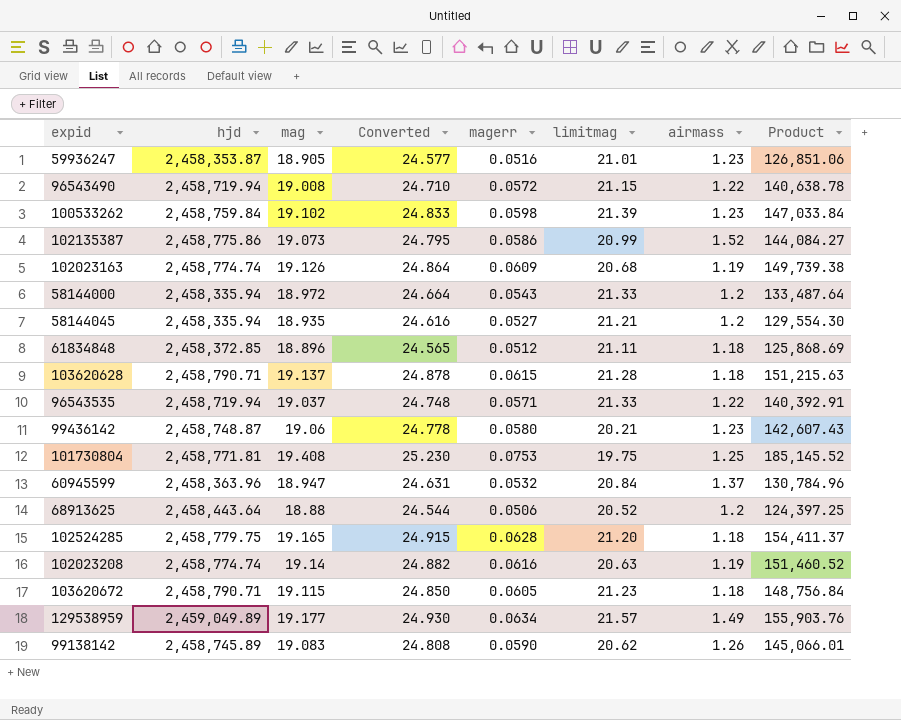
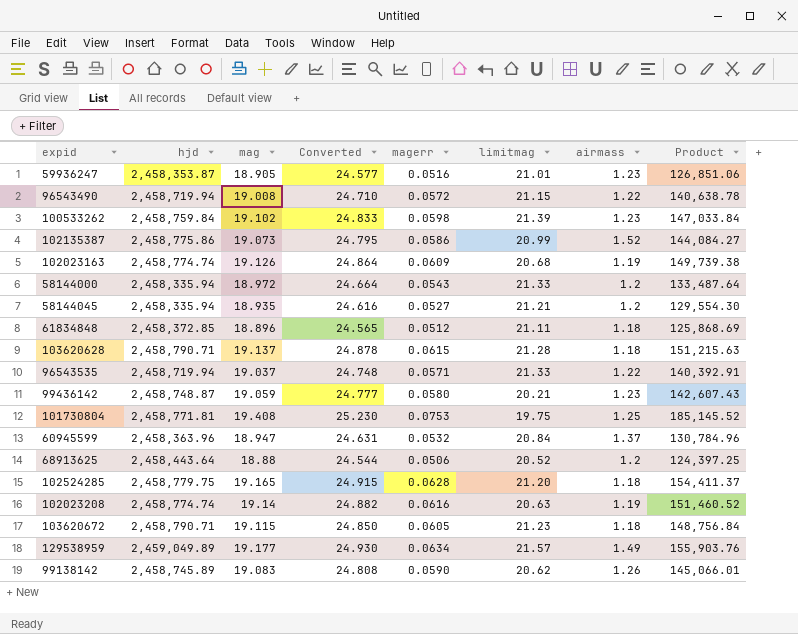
99436142 | mag: 19.06 -> 19.059
99436142 | Converted: 24.778 -> 24.777

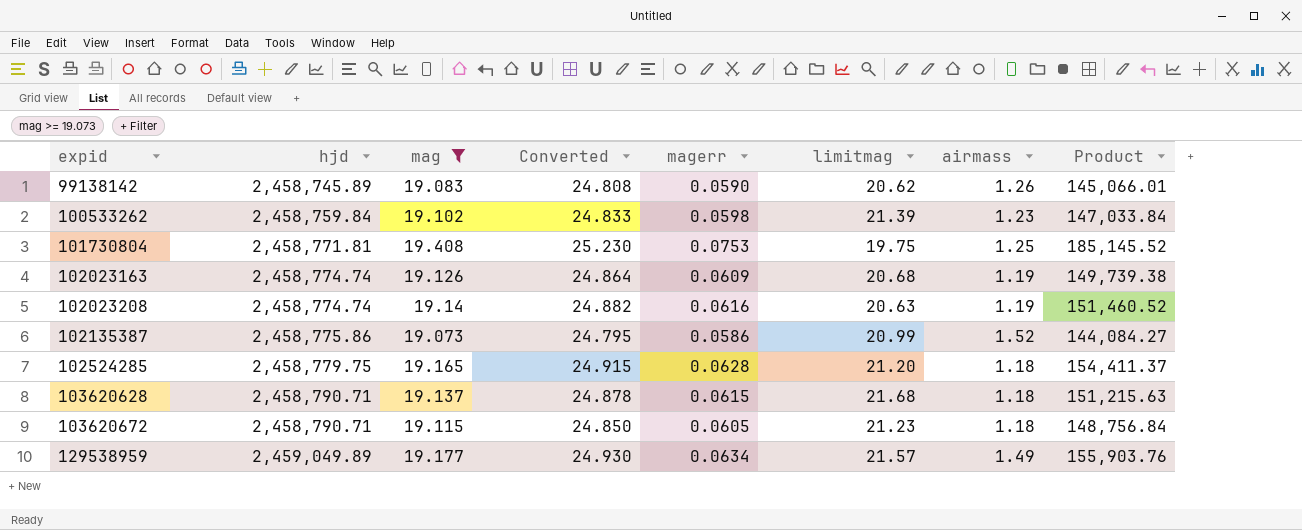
filter: none -> mag >= 19.073
row order: none -> expid ascending
103620628 | limitmag: 21.28 -> 21.68

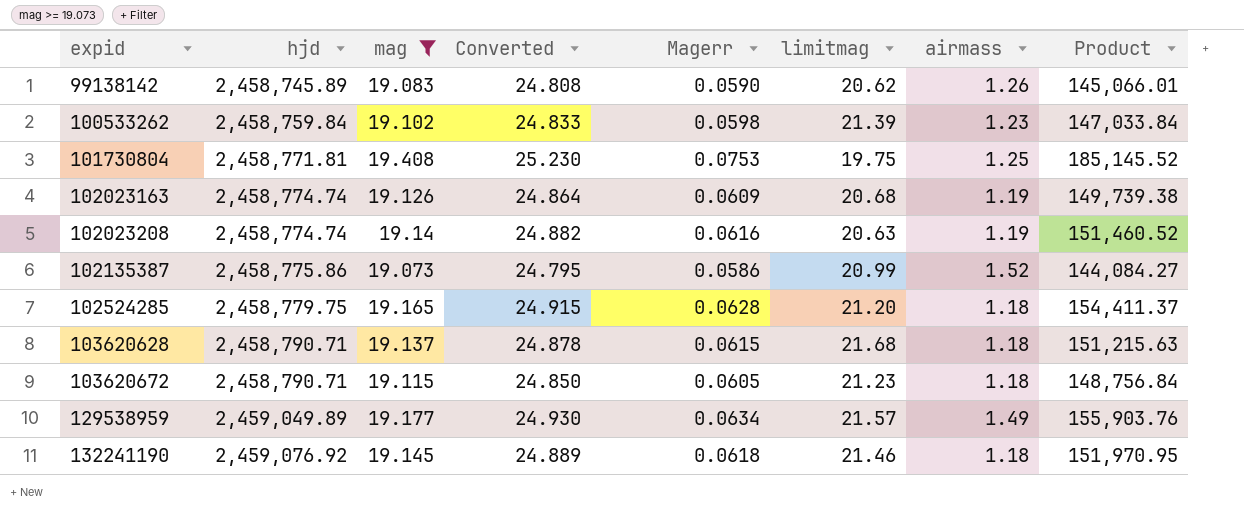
column name: magerr -> Magerr
row 132241190: none -> 2,459,076.92 | 19.145 | 24.889 | 0.0618 | 21.46 | 1.18 | 151,970.95

